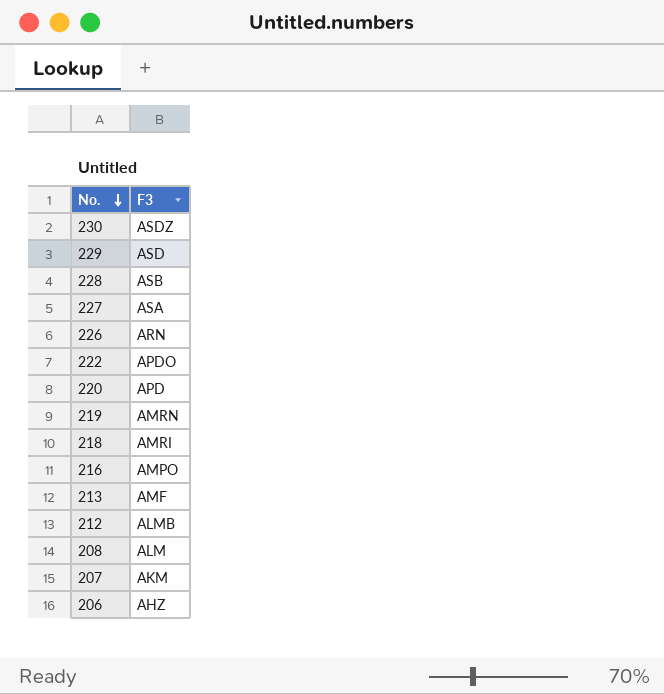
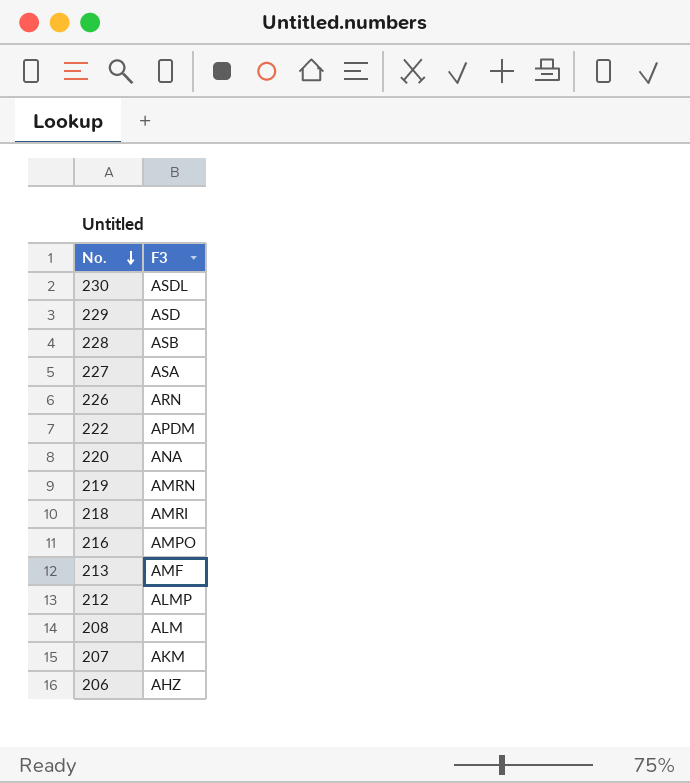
230 | F3: ASDZ -> ASDL
222 | F3: APDO -> APDM
220 | F3: APD -> ANA
212 | F3: ALMB -> ALMP

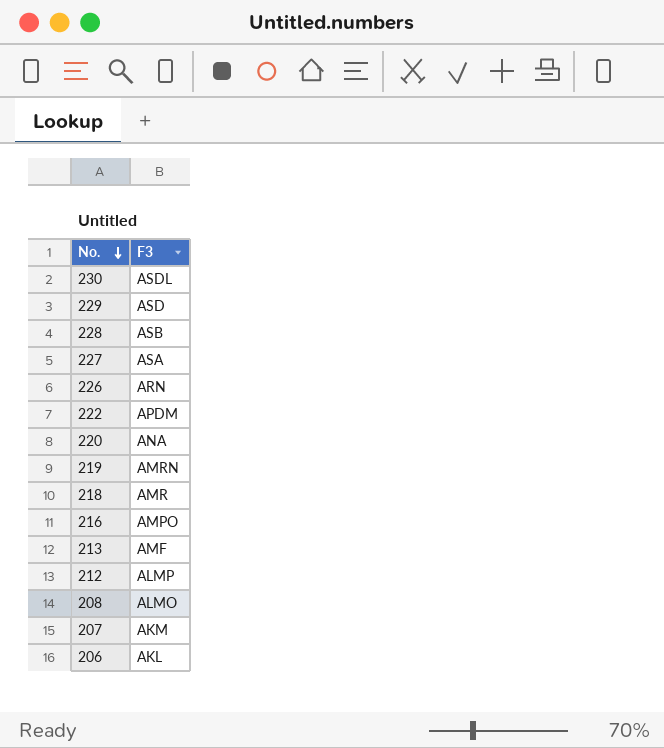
218 | F3: AMRI -> AMR
208 | F3: ALM -> ALMO
206 | F3: AHZ -> AKL

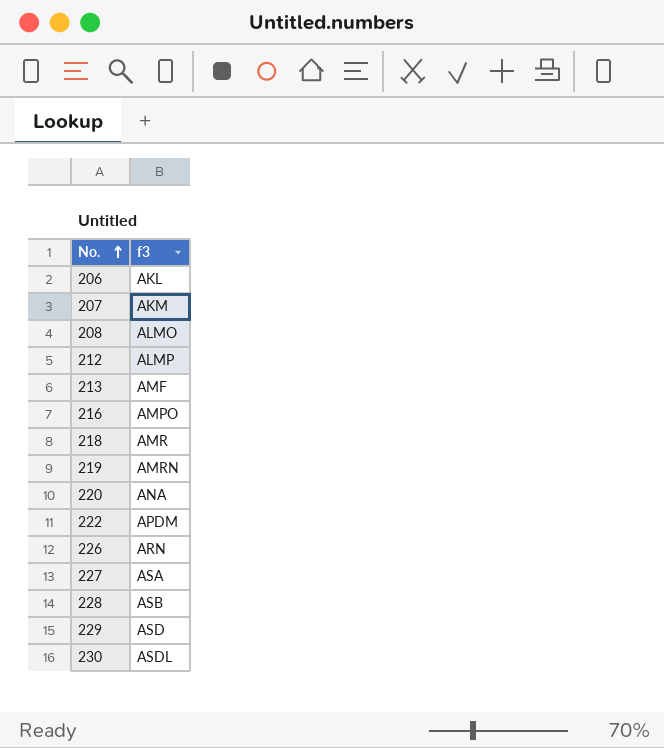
row order: No. descending -> No. ascending
column name: F3 -> f3

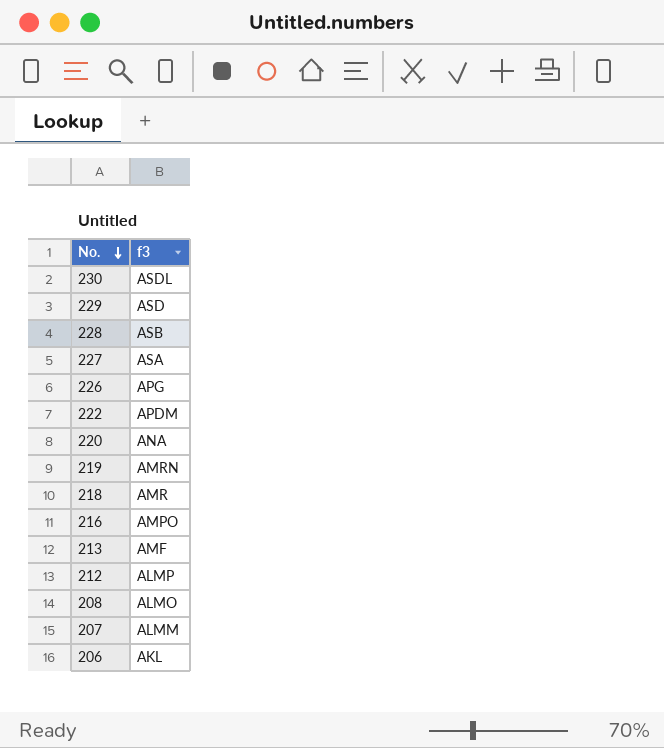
row order: No. ascending -> No. descending
226 | f3: ARN -> APG
207 | f3: AKM -> ALMM

